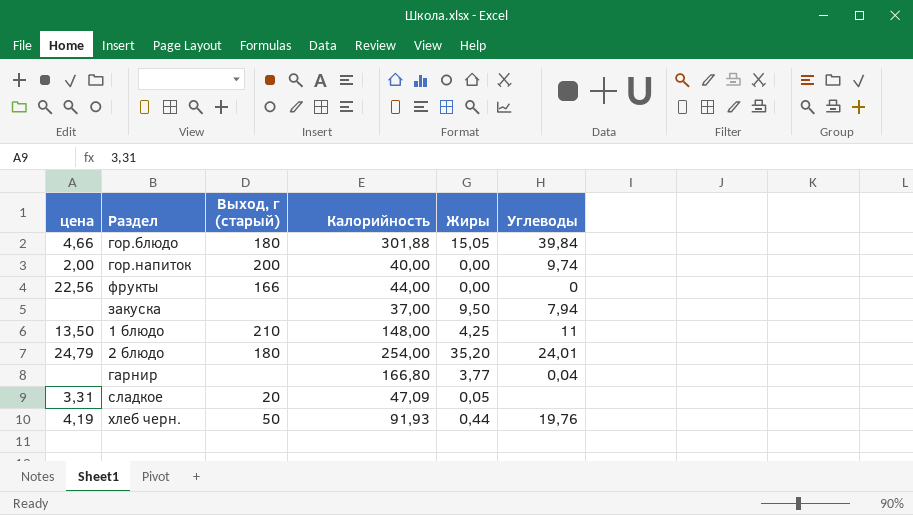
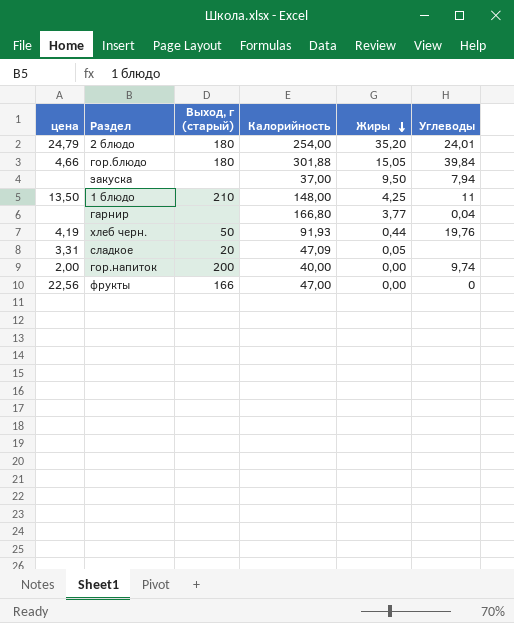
row order: none -> Жиры descending
фрукты | Калорийность: 44,00 -> 47,00

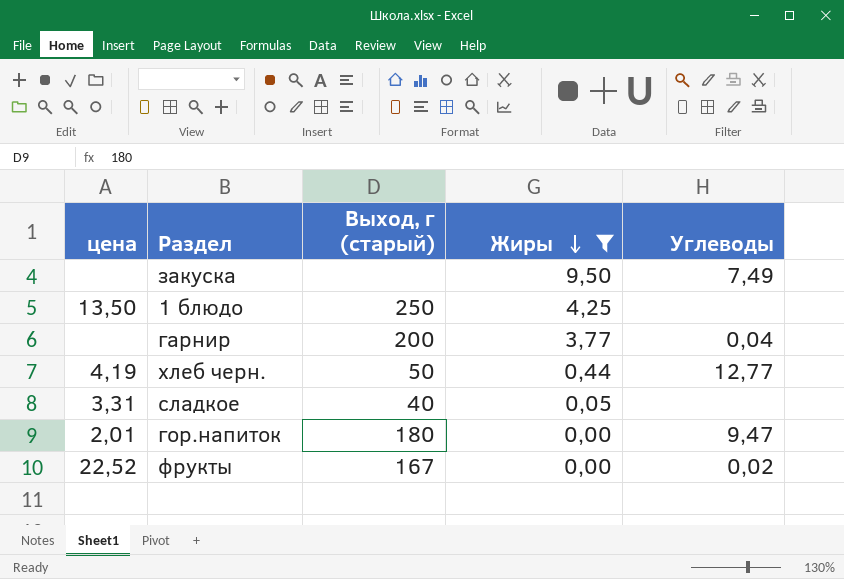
filter: none -> Жиры <= 9,50
column Калорийность | position: 4 -> none
закуска | Углеводы: 7,94 -> 7,49
1 блюдо | Выход, г (старый): 210 -> 250
1 блюдо | Углеводы: 11 -> none
гарнир | Выход, г (старый): none -> 200
хлеб черн. | Углеводы: 19,76 -> 12,77
сладкое | Выход, г (старый): 20 -> 40
гор.напиток | цена: 2,00 -> 2,01
гор.напиток | Выход, г (старый): 200 -> 180
гор.напиток | Углеводы: 9,74 -> 9,47
фрукты | цена: 22,56 -> 22,52
фрукты | Выход, г (старый): 166 -> 167
фрукты | Углеводы: 0 -> 0,02

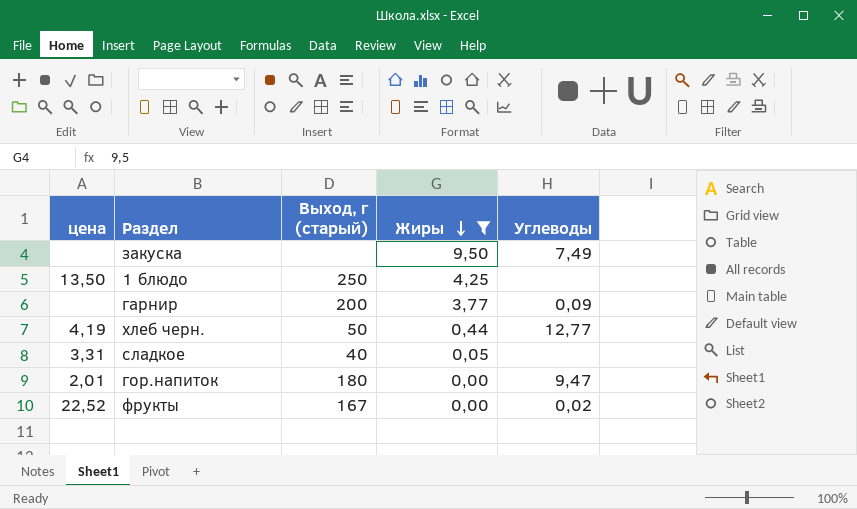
гарнир | Углеводы: 0,04 -> 0,09

